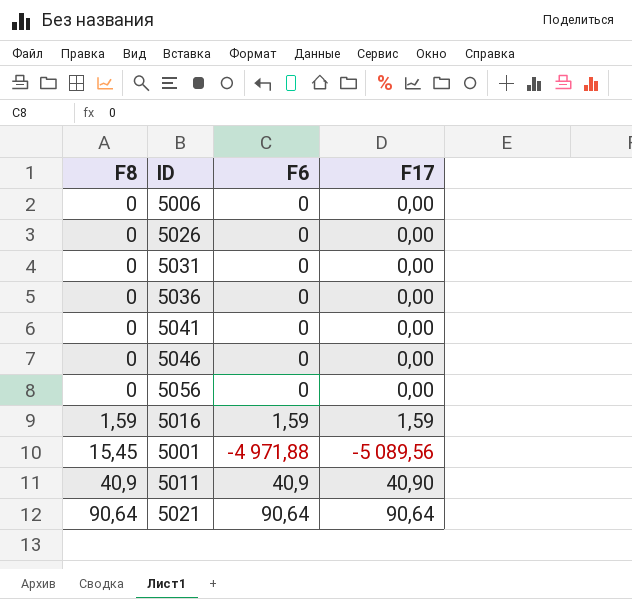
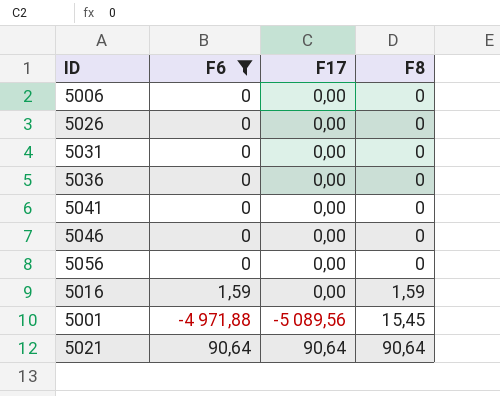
filter: none -> F6 != 40,9
column F8 | position: 1 -> 4
5016 | F17: 1,59 -> 0,00

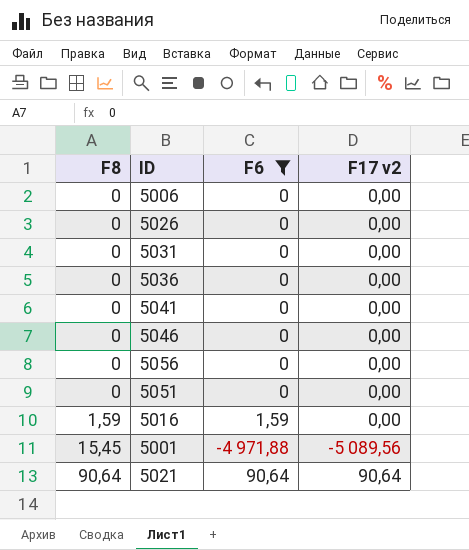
column F8 | position: 4 -> 1
column name: F17 -> F17 v2
row 5051: none -> 0 | 0 | 0,00

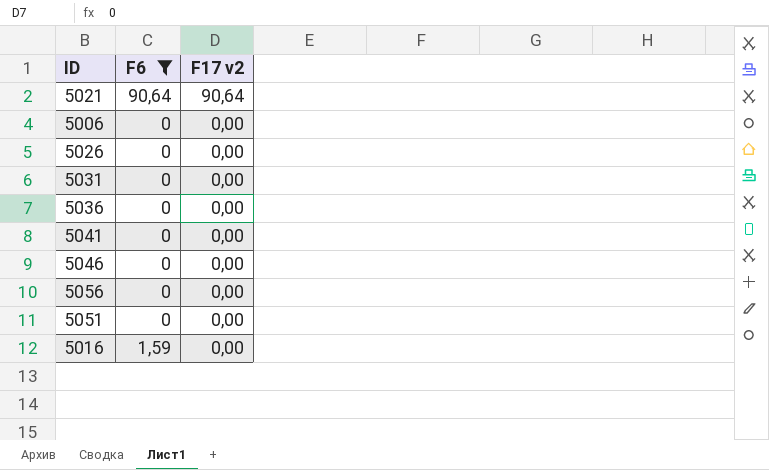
row order: F8 ascending -> F17 v2 descending
column F8 | position: 1 -> none
row 5001: 15,45 | -4 971,88 | -5 089,56 -> none

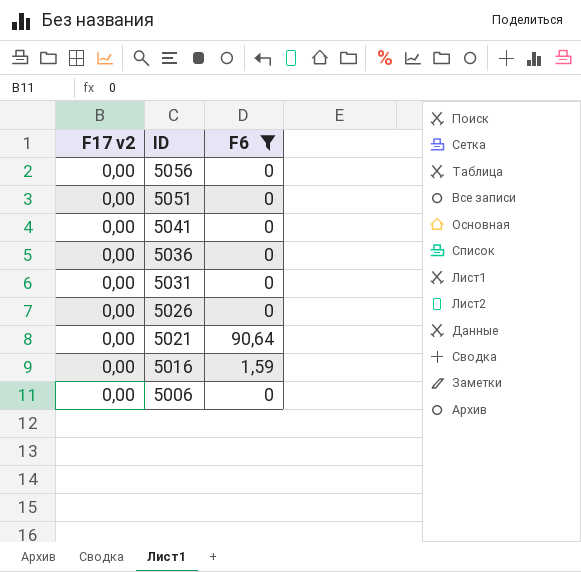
row order: F17 v2 descending -> ID descending
column F17 v2 | position: 3 -> 1
row 5046: 0 | 0,00 -> none
5021 | F17 v2: 90,64 -> 0,00

